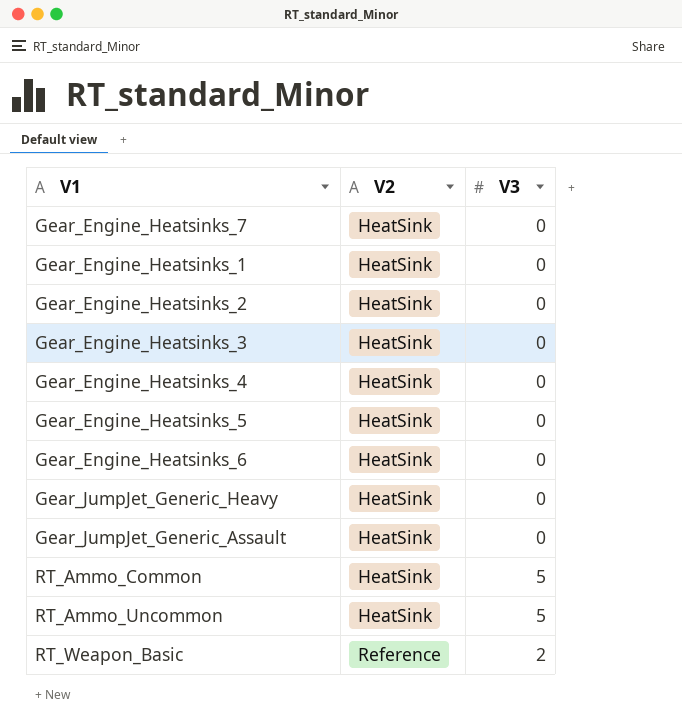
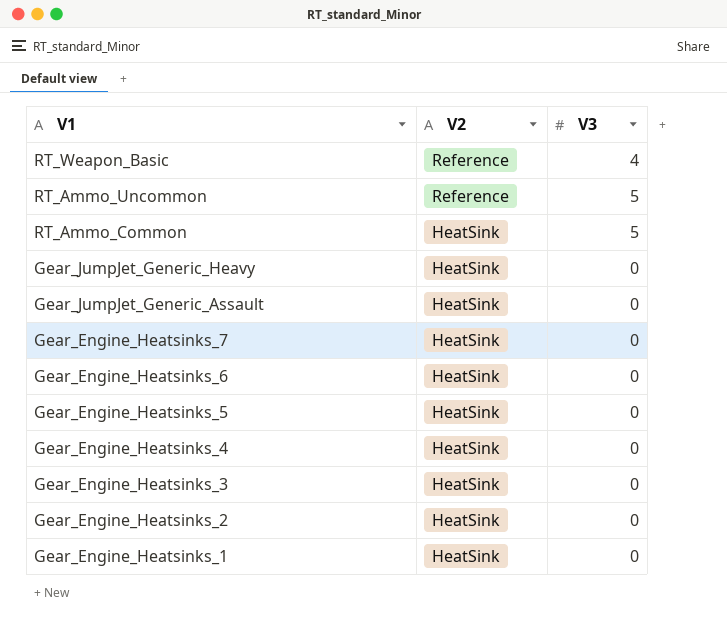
row order: V2 ascending -> V1 descending
RT_Weapon_Basic | V3: 2 -> 4
RT_Ammo_Uncommon | V2: HeatSink -> Reference

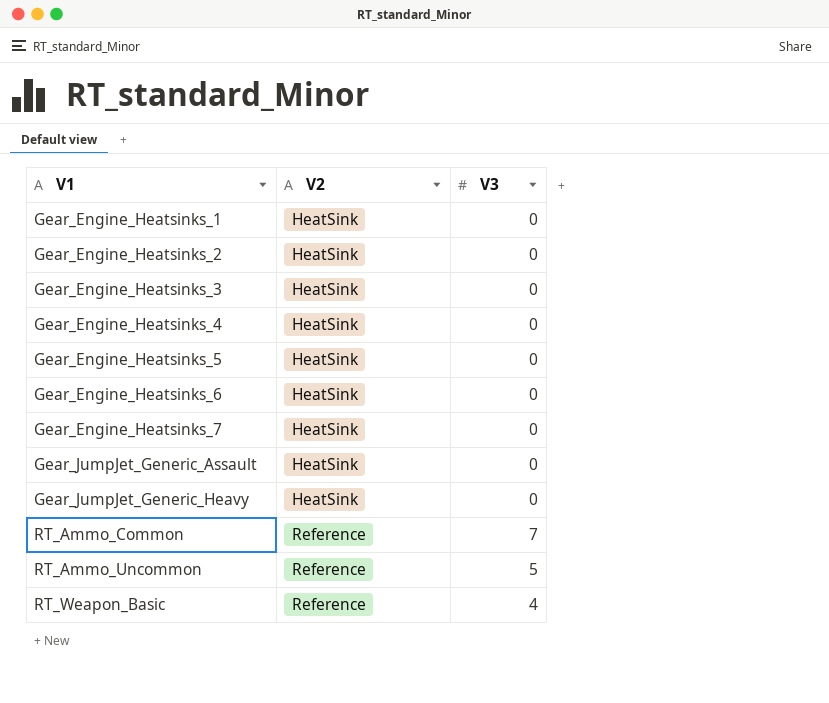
row order: V1 descending -> V1 ascending
RT_Ammo_Common | V2: HeatSink -> Reference
RT_Ammo_Common | V3: 5 -> 7

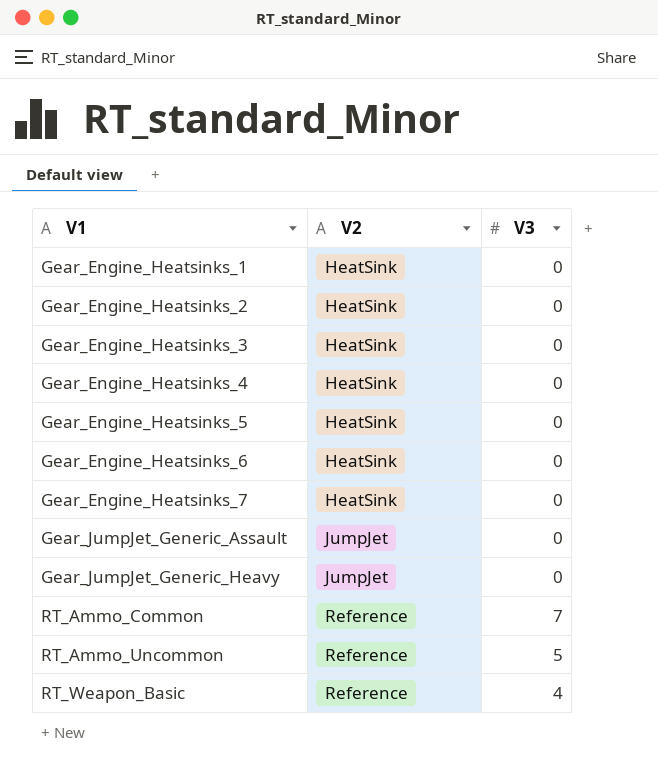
Gear_JumpJet_Generic_Assault | V2: HeatSink -> JumpJet
Gear_JumpJet_Generic_Heavy | V2: HeatSink -> JumpJet

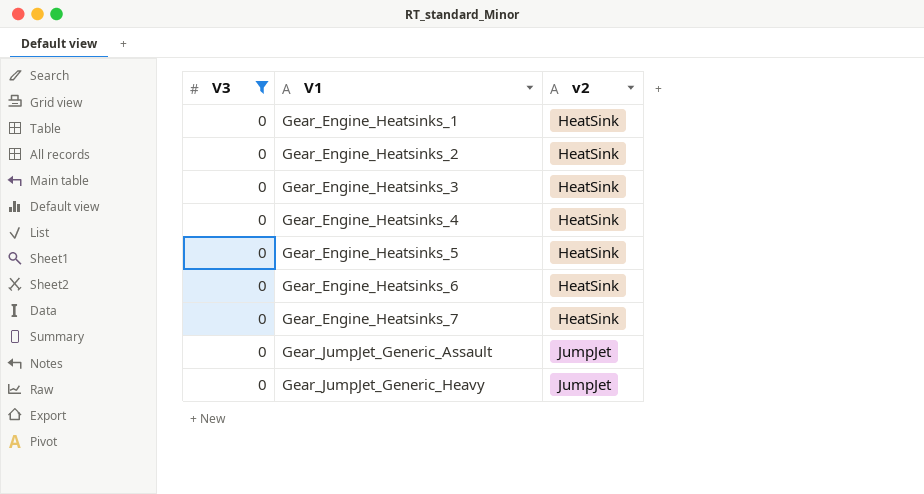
filter: none -> V3 = 0
column V3 | position: 3 -> 1
column name: V2 -> v2

